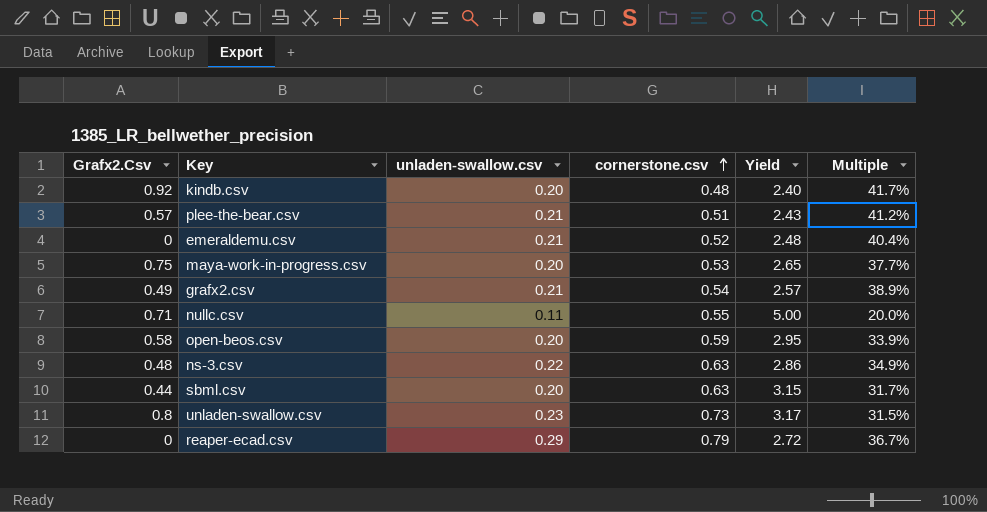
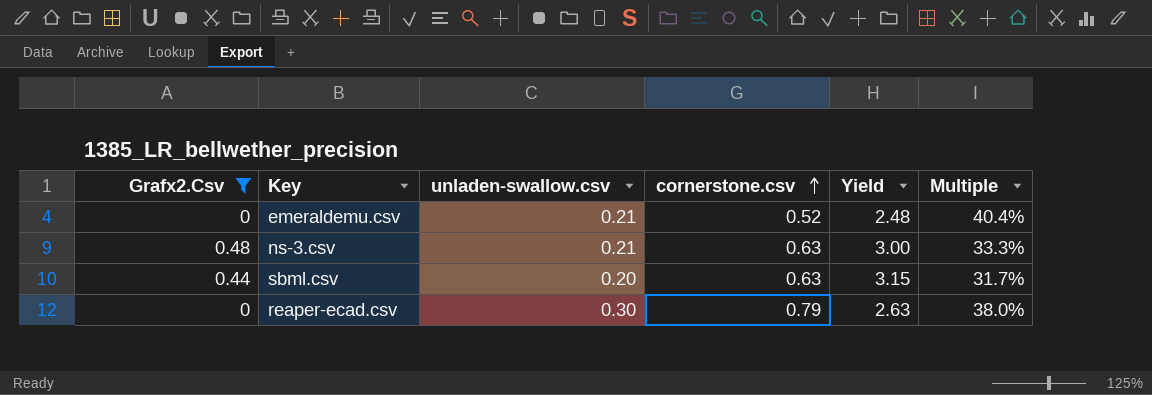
filter: none -> Grafx2.Csv <= 0.48
ns-3.csv | unladen-swallow.csv: 0.22 -> 0.21
ns-3.csv | Yield: 2.86 -> 3.00
ns-3.csv | Multiple: 34.9% -> 33.3%
reaper-ecad.csv | unladen-swallow.csv: 0.29 -> 0.30
reaper-ecad.csv | Yield: 2.72 -> 2.63
reaper-ecad.csv | Multiple: 36.7% -> 38.0%

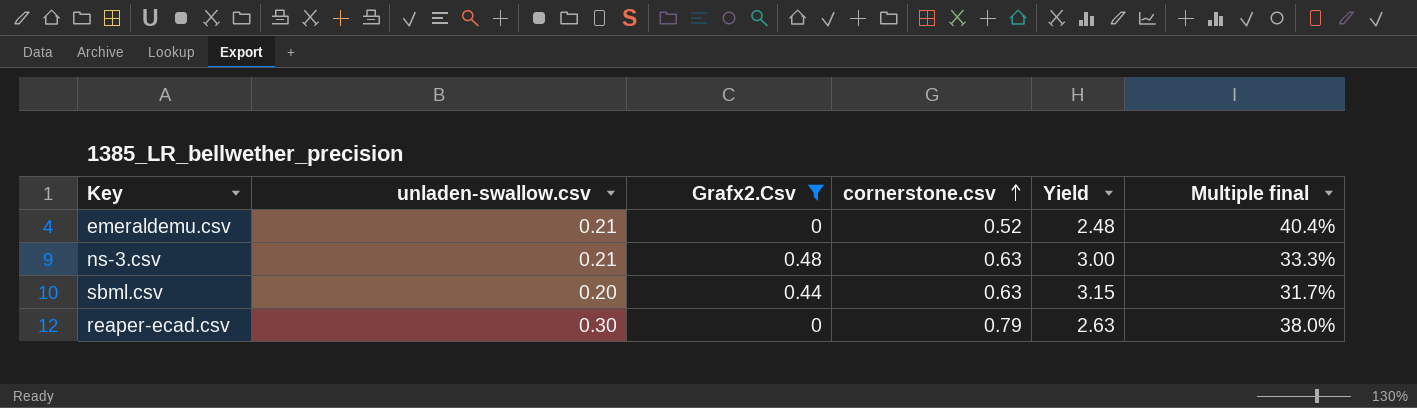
column Grafx2.Csv | position: 1 -> 3
column name: Multiple -> Multiple final

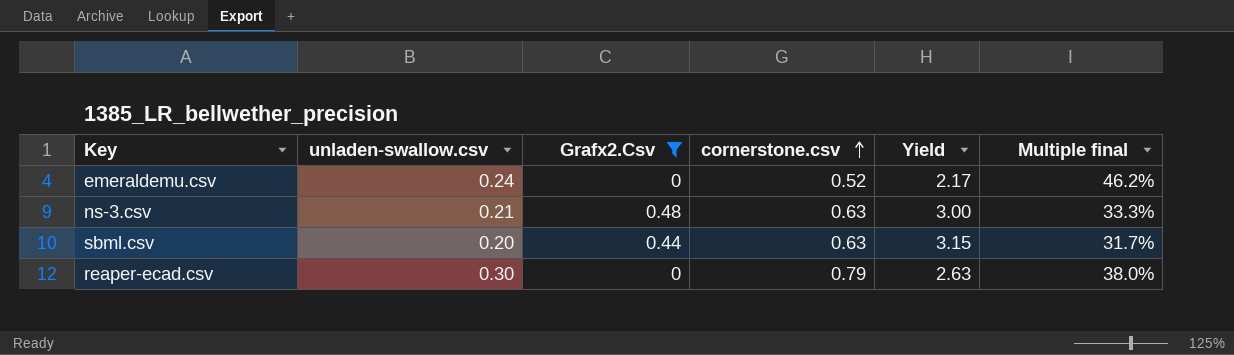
emeraldemu.csv | unladen-swallow.csv: 0.21 -> 0.24
emeraldemu.csv | Yield: 2.48 -> 2.17
emeraldemu.csv | Multiple final: 40.4% -> 46.2%

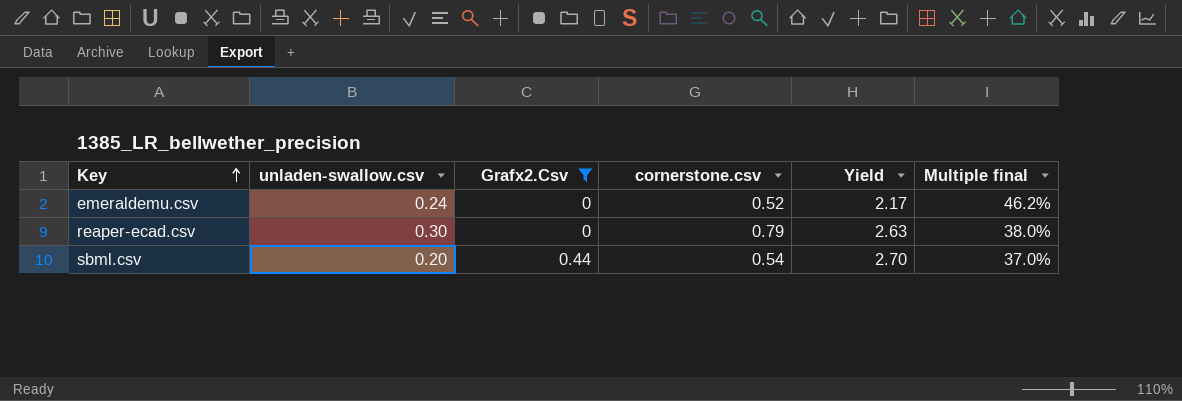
row order: cornerstone.csv ascending -> Key ascending
row ns-3.csv: 0.21 | 0.48 | 0.63 | 3.00 | 33.3% -> none
sbml.csv | cornerstone.csv: 0.63 -> 0.54
sbml.csv | Yield: 3.15 -> 2.70
sbml.csv | Multiple final: 31.7% -> 37.0%

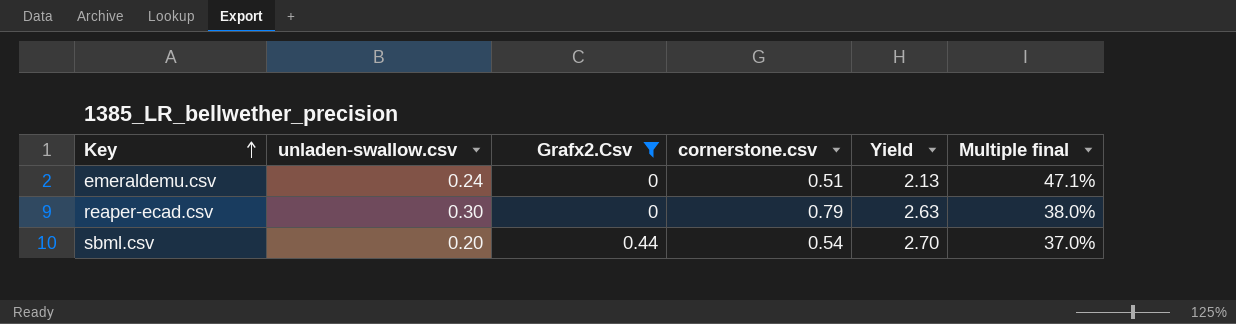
emeraldemu.csv | cornerstone.csv: 0.52 -> 0.51
emeraldemu.csv | Yield: 2.17 -> 2.13
emeraldemu.csv | Multiple final: 46.2% -> 47.1%

